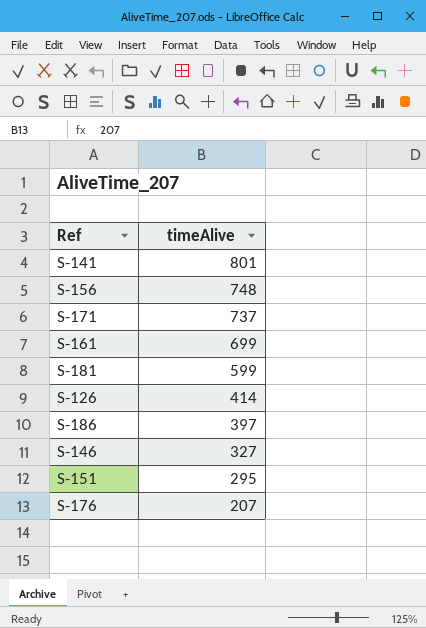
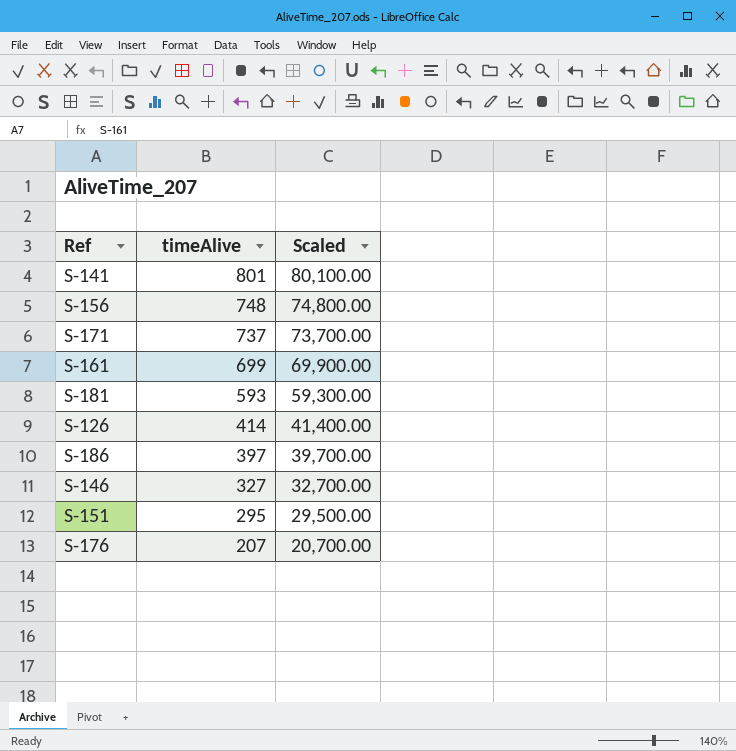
column Scaled | formula: none -> [timeAlive] * 100
S-181 | timeAlive: 599 -> 593

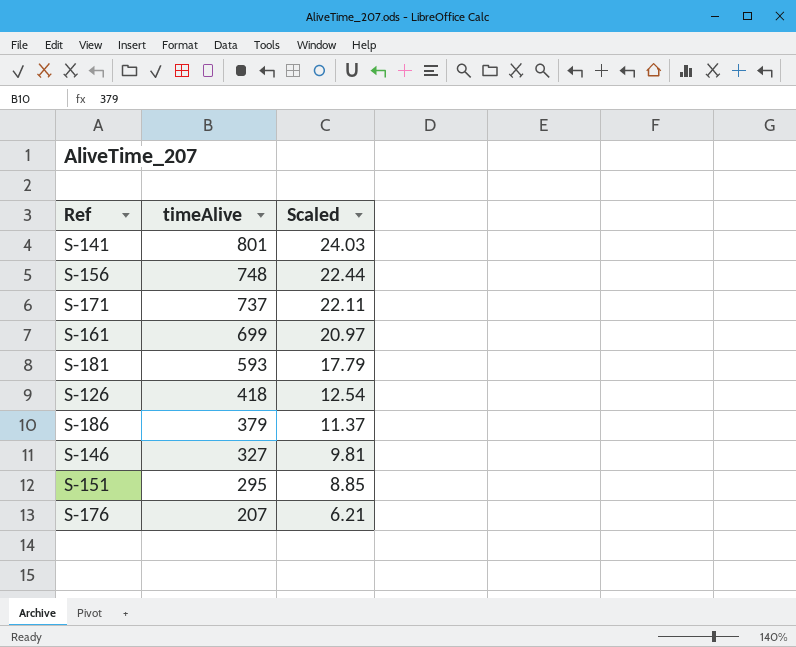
column Scaled | formula: [timeAlive] * 100 -> [timeAlive] * 0.03
S-126 | timeAlive: 414 -> 418
S-186 | timeAlive: 397 -> 379

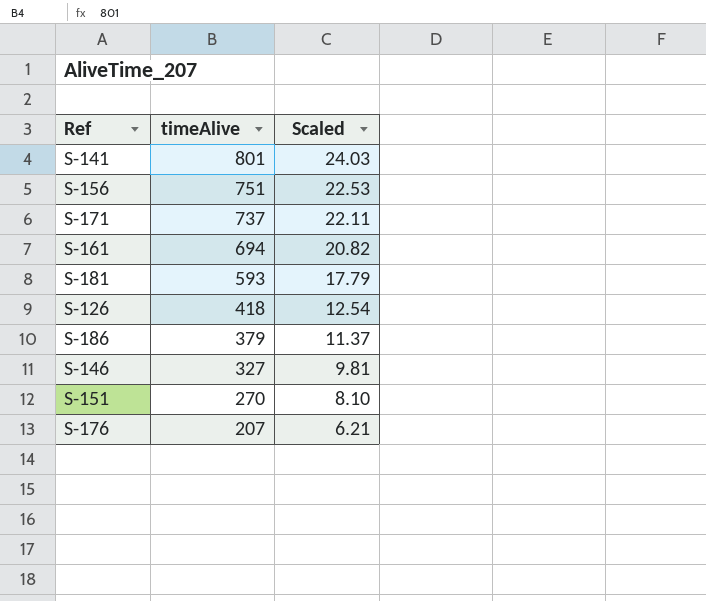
S-156 | timeAlive: 748 -> 751
S-156 | Scaled: 22.44 -> 22.53
S-161 | timeAlive: 699 -> 694
S-161 | Scaled: 20.97 -> 20.82
S-151 | timeAlive: 295 -> 270
S-151 | Scaled: 8.85 -> 8.10

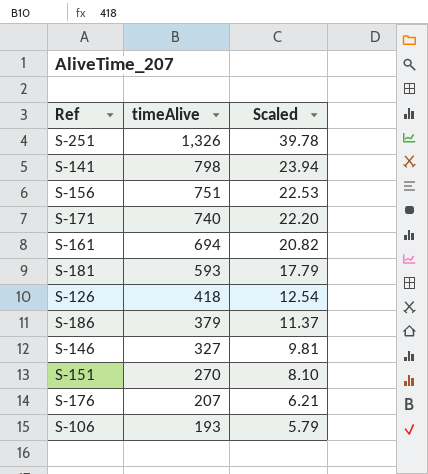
row S-251: none -> 1,326 | 39.78
S-141 | timeAlive: 801 -> 798
S-141 | Scaled: 24.03 -> 23.94
S-171 | timeAlive: 737 -> 740
S-171 | Scaled: 22.11 -> 22.20
row S-106: none -> 193 | 5.79

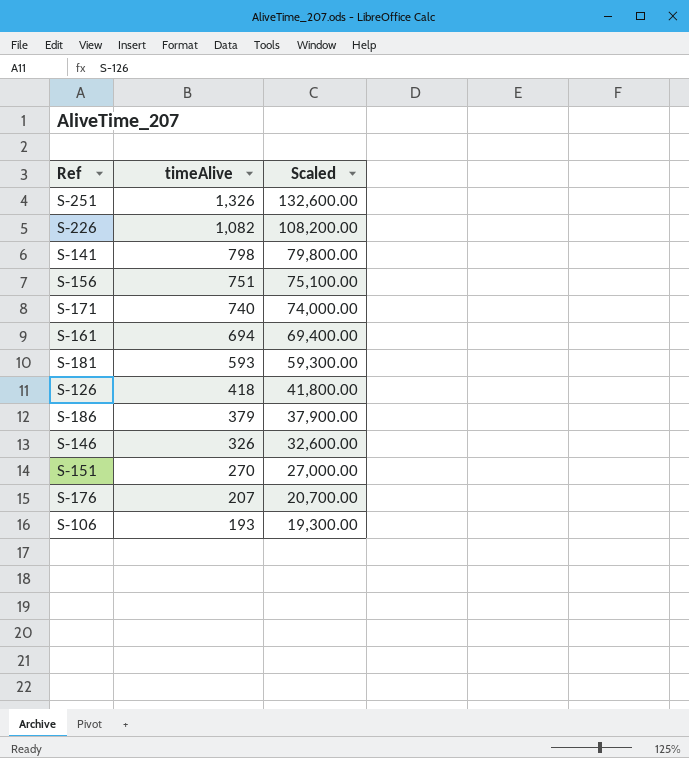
column Scaled | formula: [timeAlive] * 0.03 -> [timeAlive] * 100
row S-226: none -> 1,082 | 108,200.00
S-146 | timeAlive: 327 -> 326

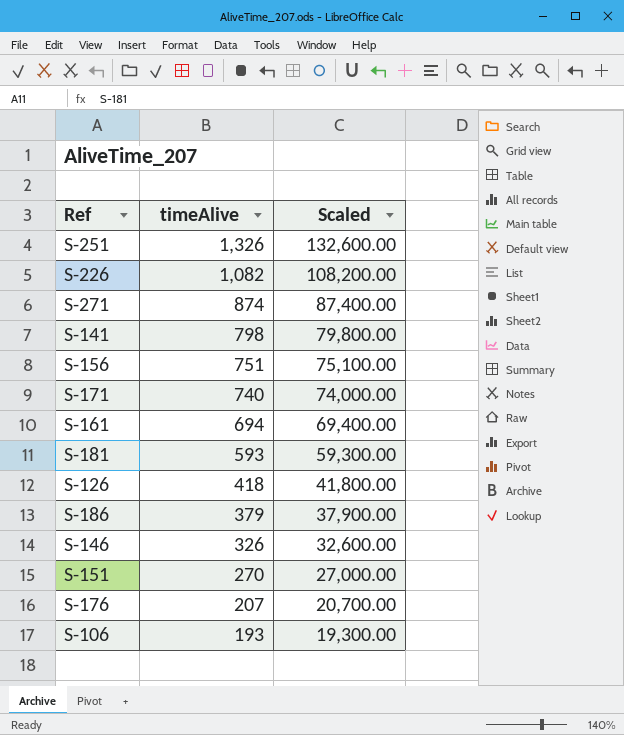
row S-271: none -> 874 | 87,400.00

